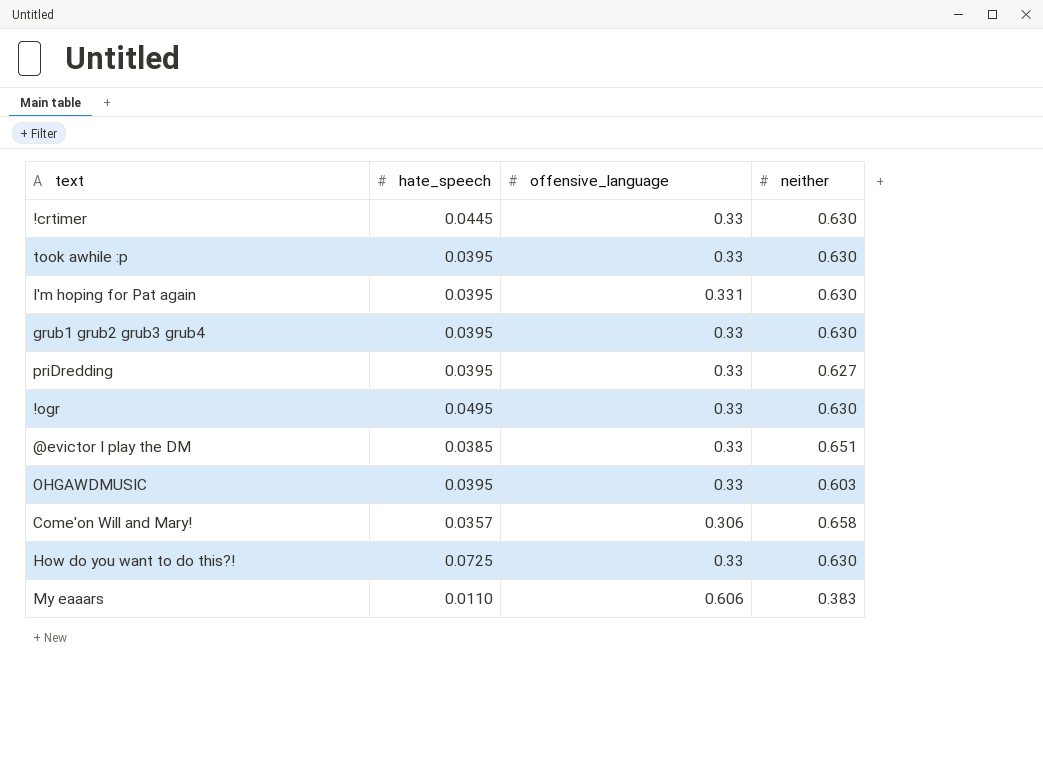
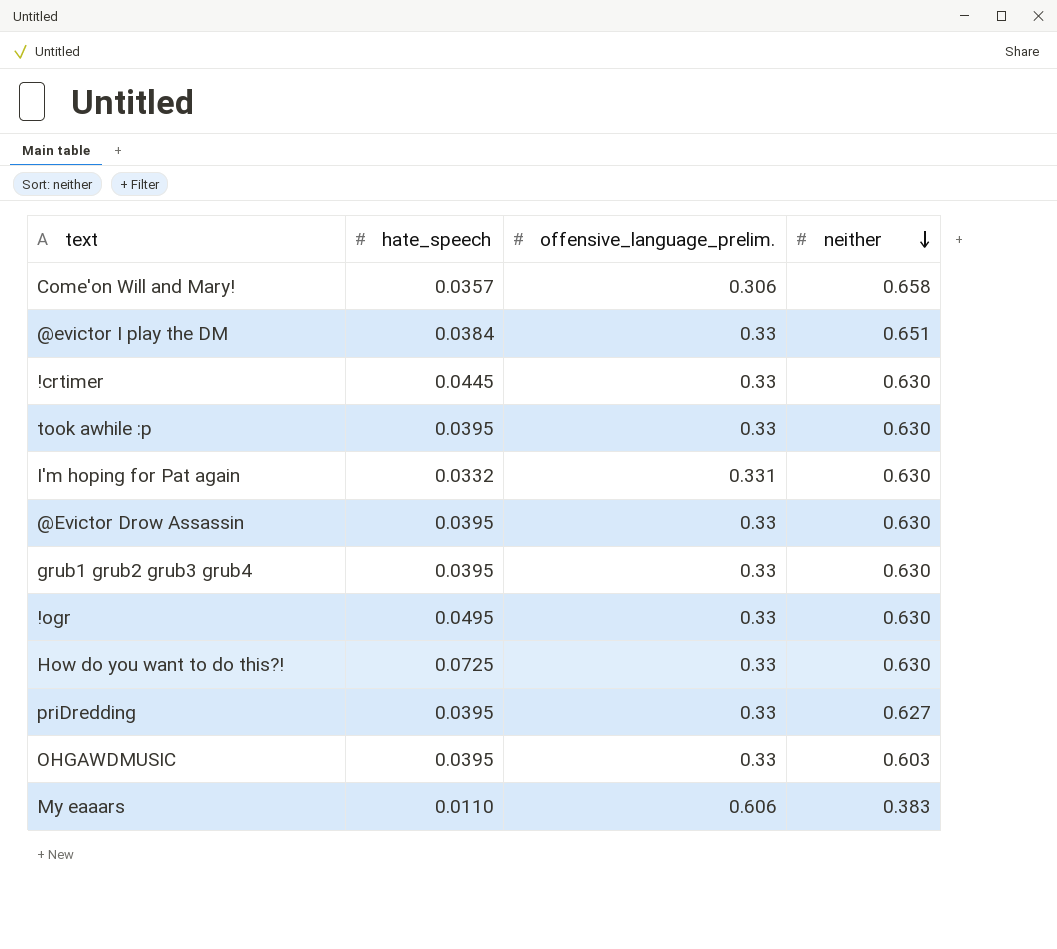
row order: none -> neither descending
column name: offensive_language -> offensive_language_prelim.
@evictor I play the DM | hate_speech: 0.0385 -> 0.0384
I'm hoping for Pat again | hate_speech: 0.0395 -> 0.0332
row @Evictor Drow Assassin: none -> 0.0395 | 0.33 | 0.630

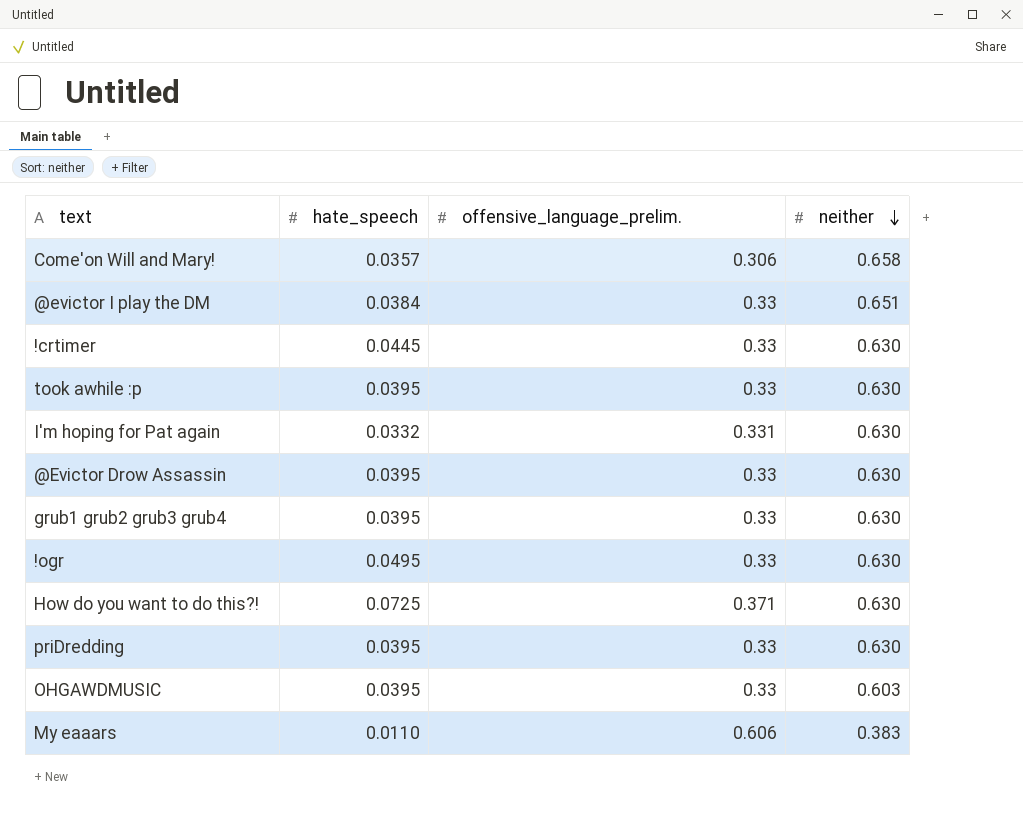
How do you want to do this?! | offensive_language_prelim.: 0.33 -> 0.371
priDredding | neither: 0.627 -> 0.630

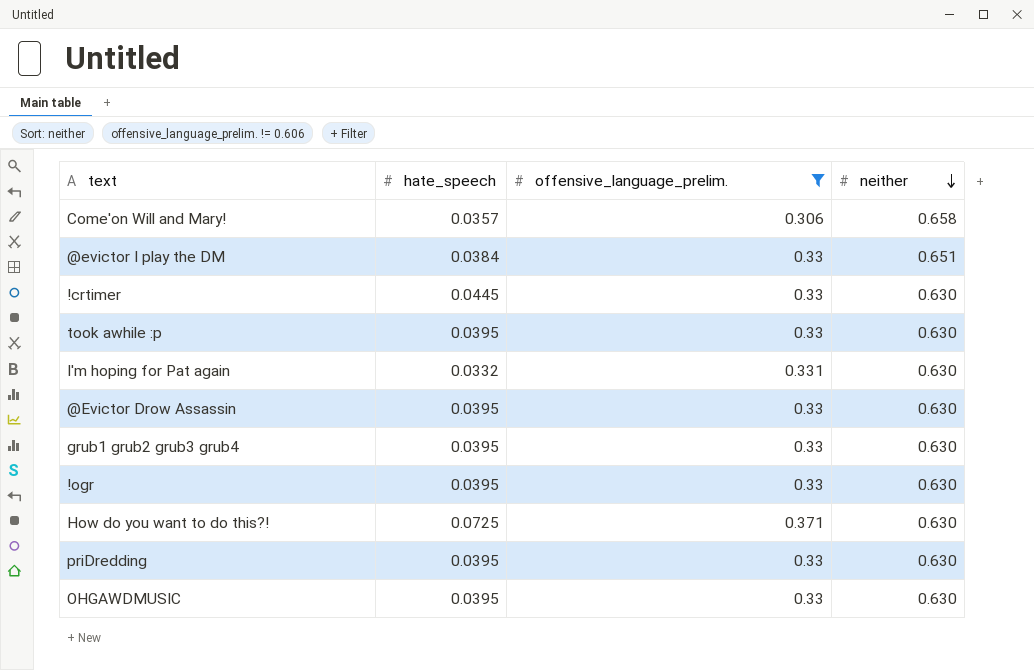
filter: none -> offensive_language_prelim. != 0.606
!ogr | hate_speech: 0.0495 -> 0.0395
OHGAWDMUSIC | neither: 0.603 -> 0.630

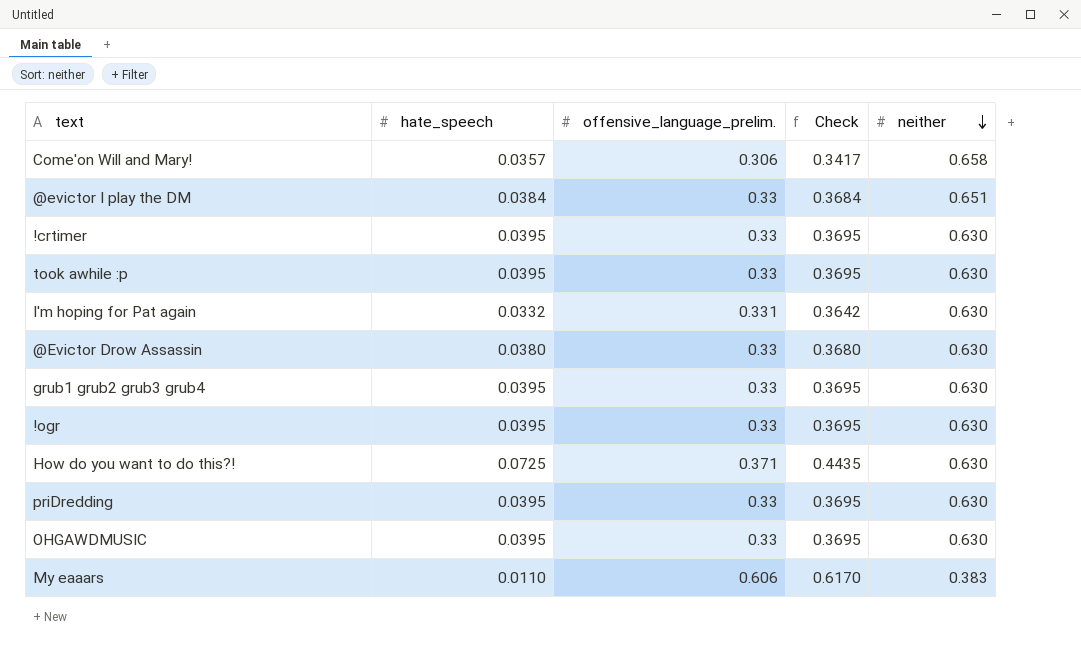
filter: offensive_language_prelim. != 0.606 -> none
column Check | formula: none -> [hate_speech] + [offensive_language_prelim.]
!crtimer | hate_speech: 0.0445 -> 0.0395
@Evictor Drow Assassin | hate_speech: 0.0395 -> 0.0380

